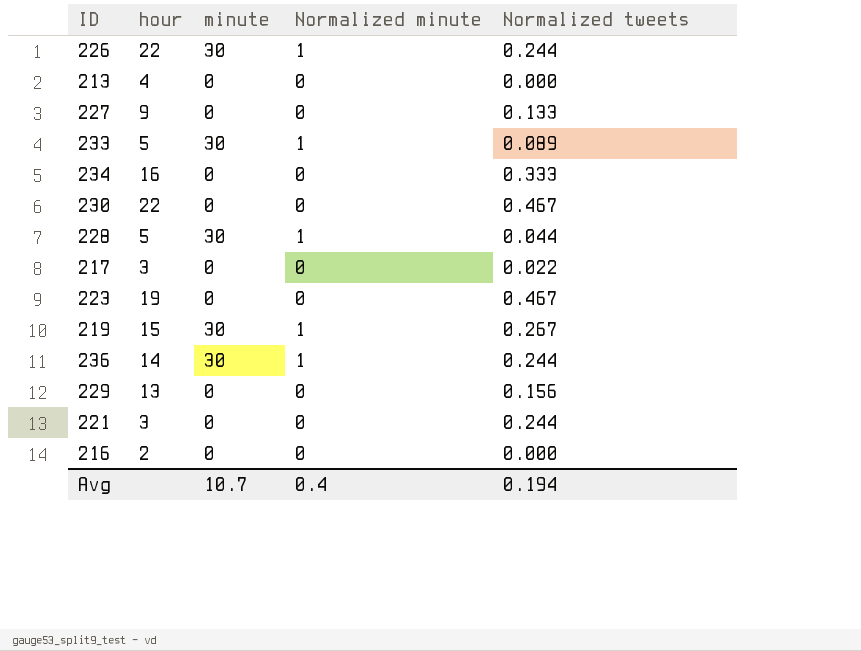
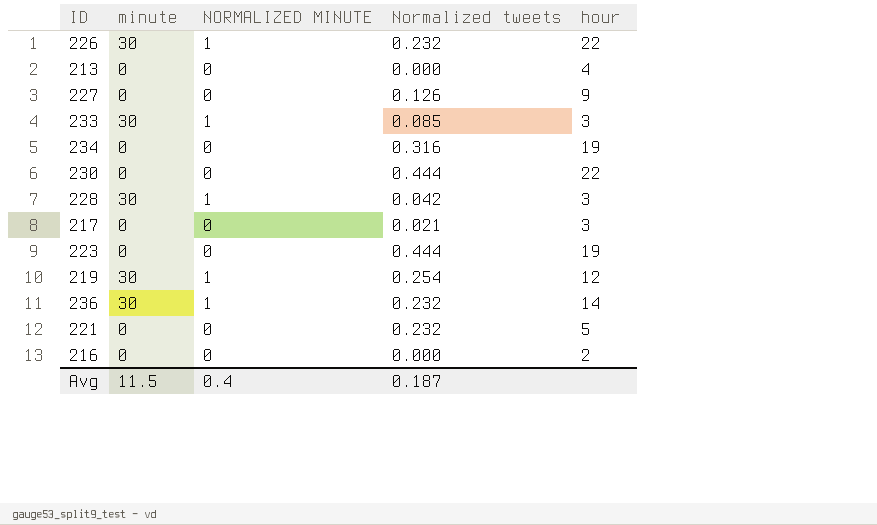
column name: Normalized minute -> NORMALIZED MINUTE
column hour | position: 2 -> 5
row 229: 13 | 0 | 0 | 0.156 -> none
226 | Normalized tweets: 0.244 -> 0.232
227 | Normalized tweets: 0.133 -> 0.126
233 | Normalized tweets: 0.089 -> 0.085
233 | hour: 5 -> 3
234 | Normalized tweets: 0.333 -> 0.316
234 | hour: 16 -> 19
230 | Normalized tweets: 0.467 -> 0.444
228 | Normalized tweets: 0.044 -> 0.042
228 | hour: 5 -> 3
217 | Normalized tweets: 0.022 -> 0.021
223 | Normalized tweets: 0.467 -> 0.444
219 | Normalized tweets: 0.267 -> 0.254
219 | hour: 15 -> 12
236 | Normalized tweets: 0.244 -> 0.232
221 | Normalized tweets: 0.244 -> 0.232
221 | hour: 3 -> 5
Avg | minute: 10.7 -> 11.5
Avg | Normalized tweets: 0.194 -> 0.187

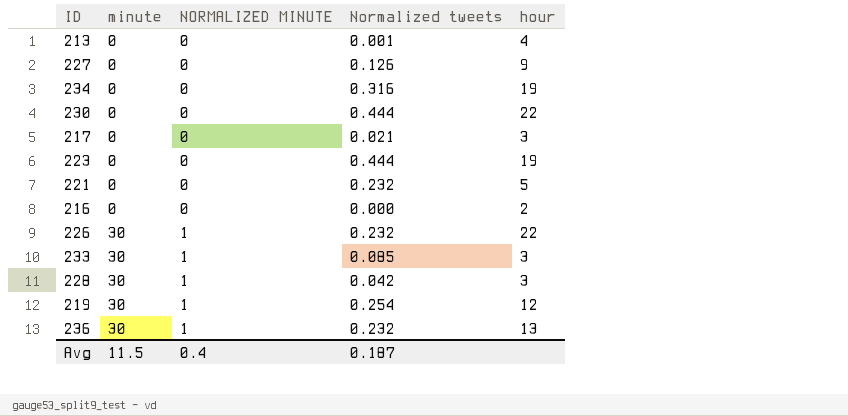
row order: none -> minute ascending
213 | Normalized tweets: 0.000 -> 0.001
236 | hour: 14 -> 13

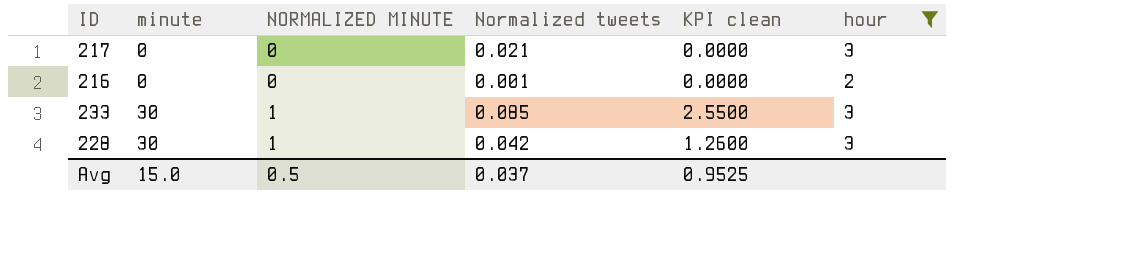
filter: none -> hour <= 3
column KPI clean | formula: none -> [minute] * [Normalized tweets]
216 | Normalized tweets: 0.000 -> 0.001
Avg | minute: 11.5 -> 15.0
Avg | NORMALIZED MINUTE: 0.4 -> 0.5
Avg | Normalized tweets: 0.187 -> 0.037

